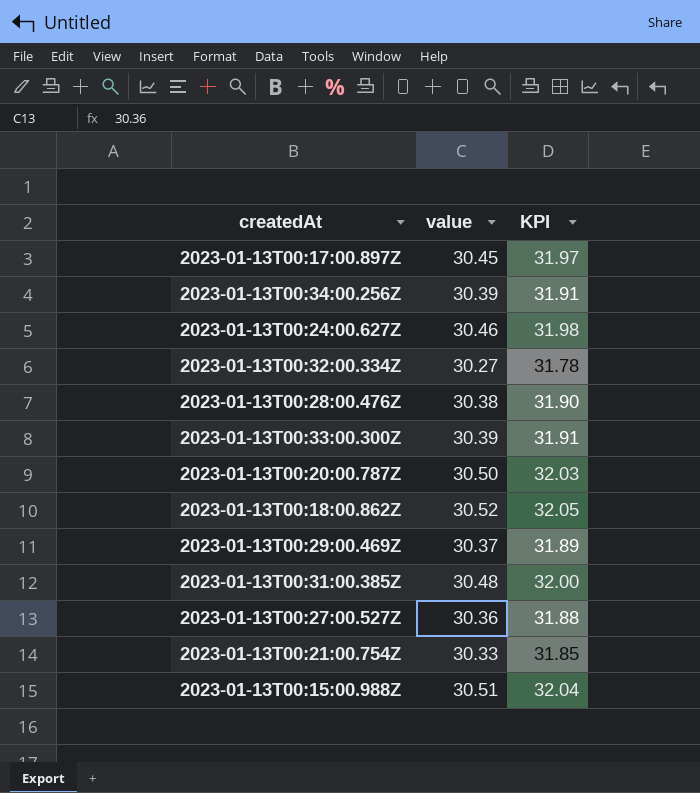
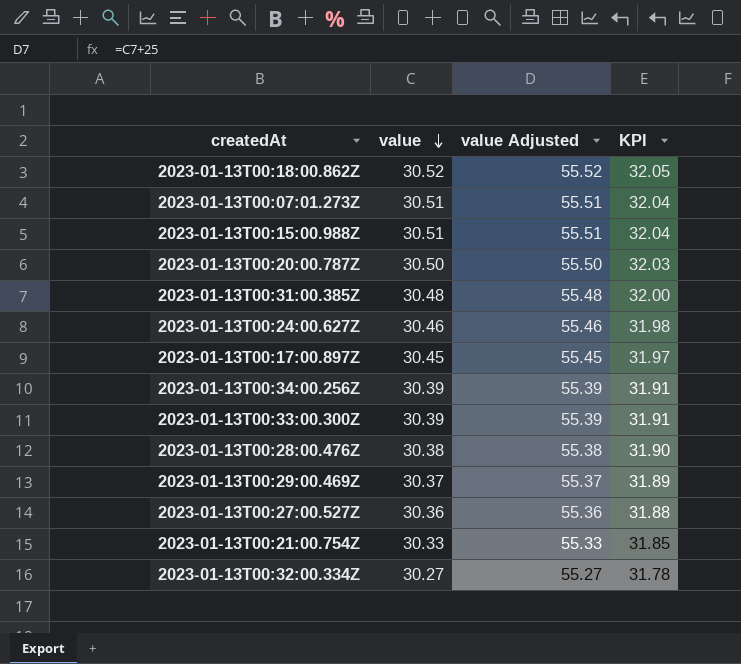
row order: none -> value descending
column value Adjusted | formula: none -> [value] + 25
row 2023-01-13T00:07:01.273Z: none -> 30.51 | 55.51 | 32.04

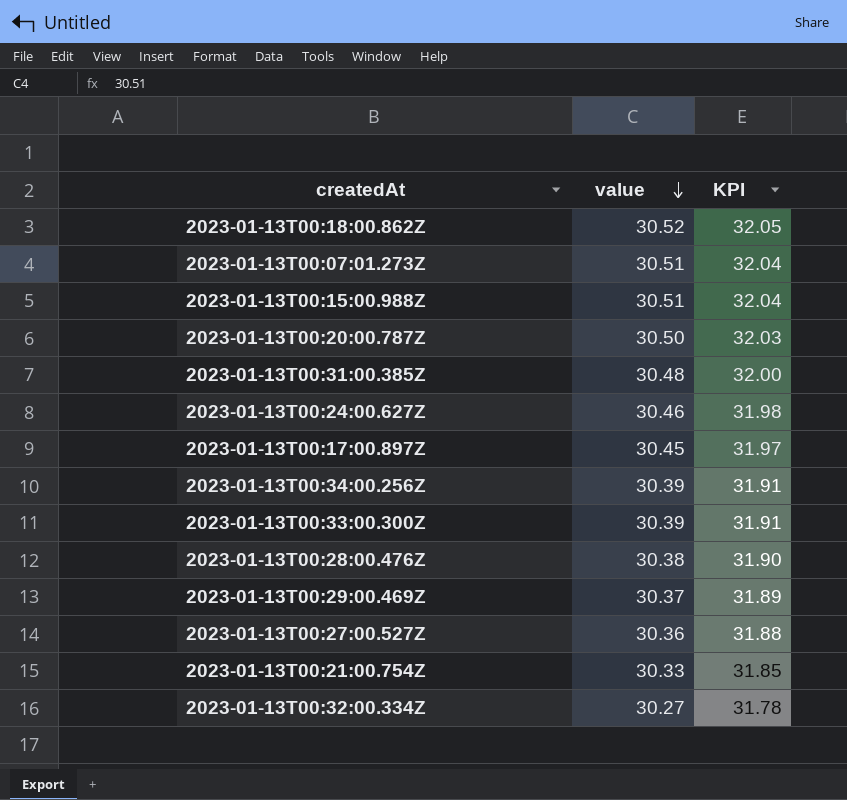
column value Adjusted | formula: [value] + 25 -> none

